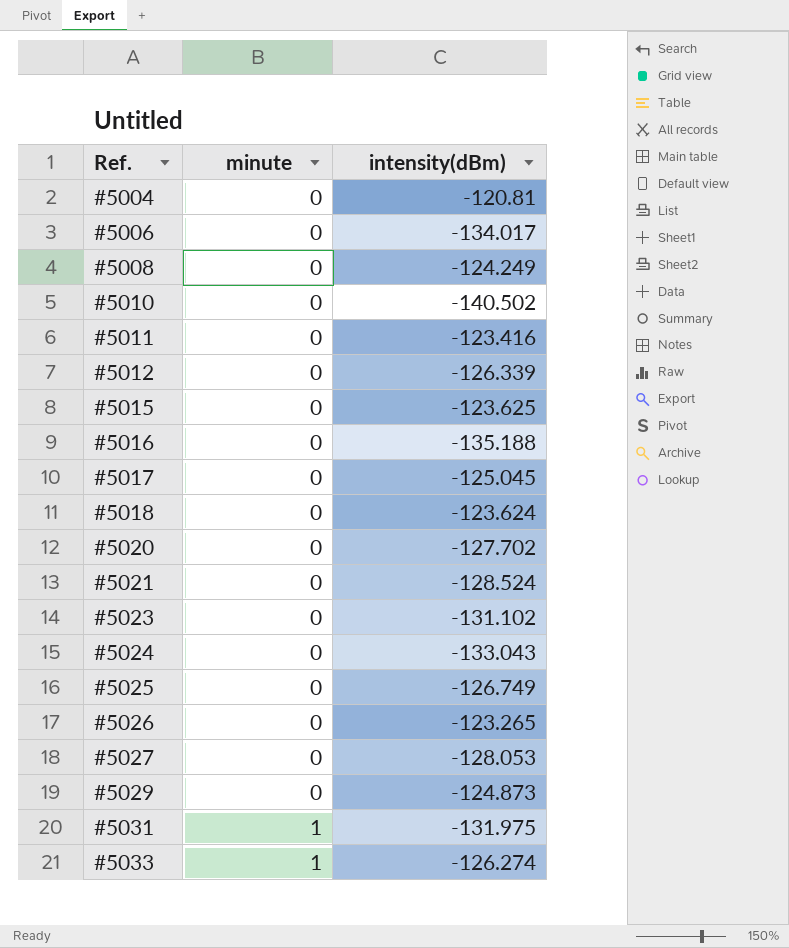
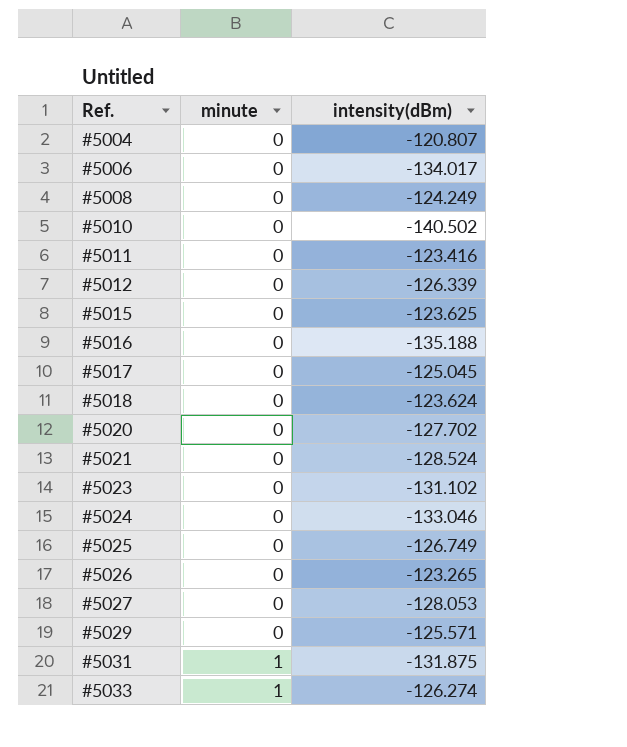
#5004 | intensity(dBm): -120.81 -> -120.807
#5024 | intensity(dBm): -133.043 -> -133.046
#5029 | intensity(dBm): -124.873 -> -125.571
#5031 | intensity(dBm): -131.975 -> -131.875

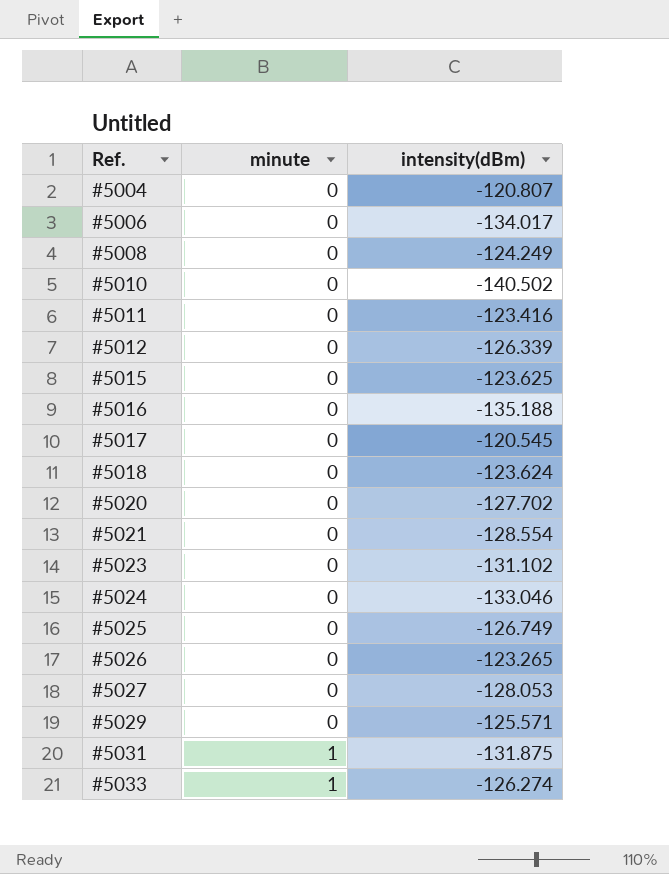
#5017 | intensity(dBm): -125.045 -> -120.545
#5021 | intensity(dBm): -128.524 -> -128.554

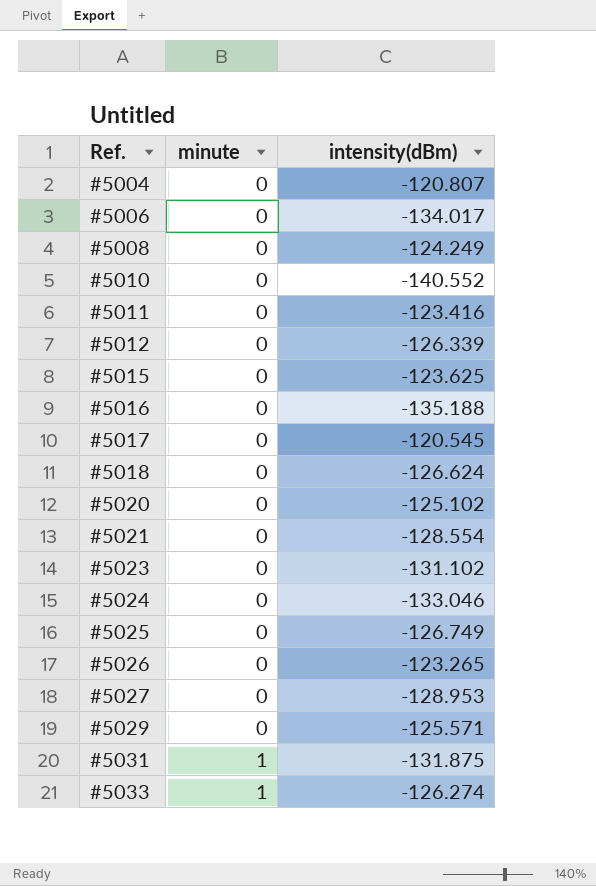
#5010 | intensity(dBm): -140.502 -> -140.552
#5018 | intensity(dBm): -123.624 -> -126.624
#5020 | intensity(dBm): -127.702 -> -125.102
#5027 | intensity(dBm): -128.053 -> -128.953

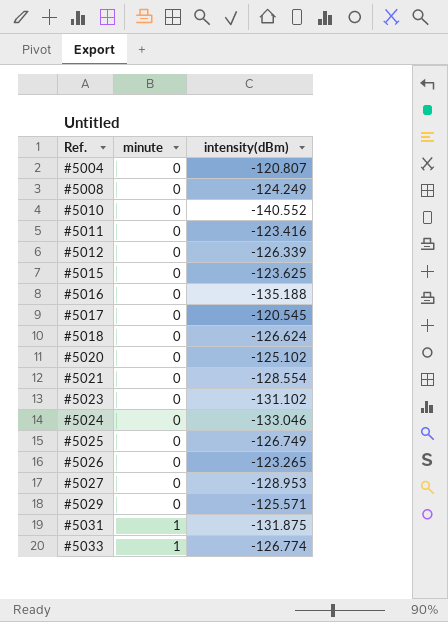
row #5006: 0 | -134.017 -> none
#5033 | intensity(dBm): -126.274 -> -126.774

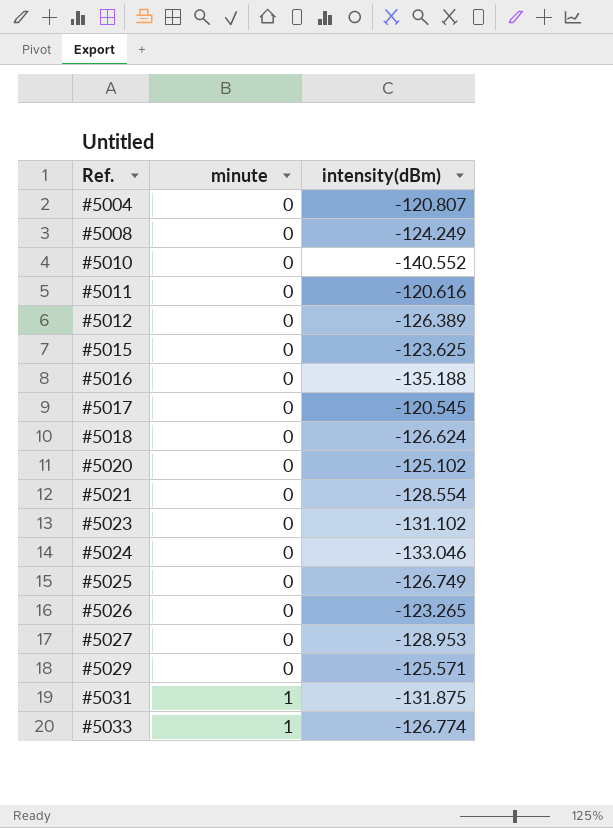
#5011 | intensity(dBm): -123.416 -> -120.616
#5012 | intensity(dBm): -126.339 -> -126.389

